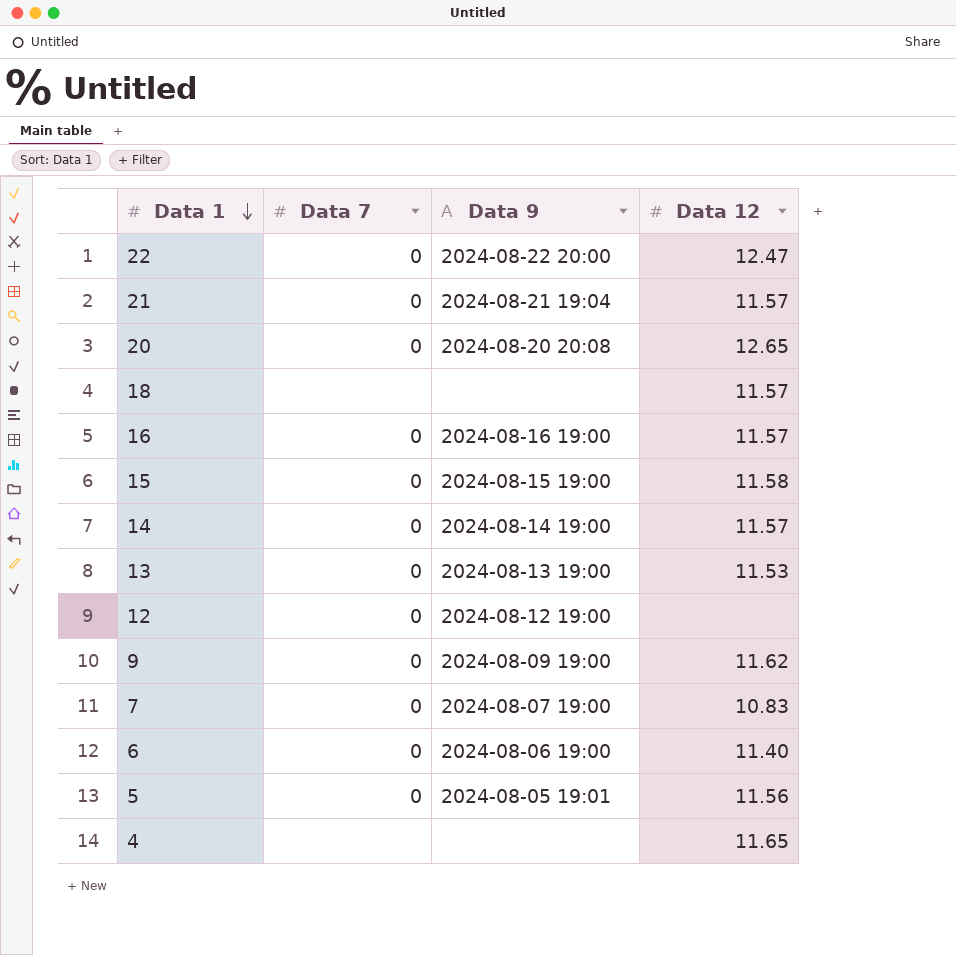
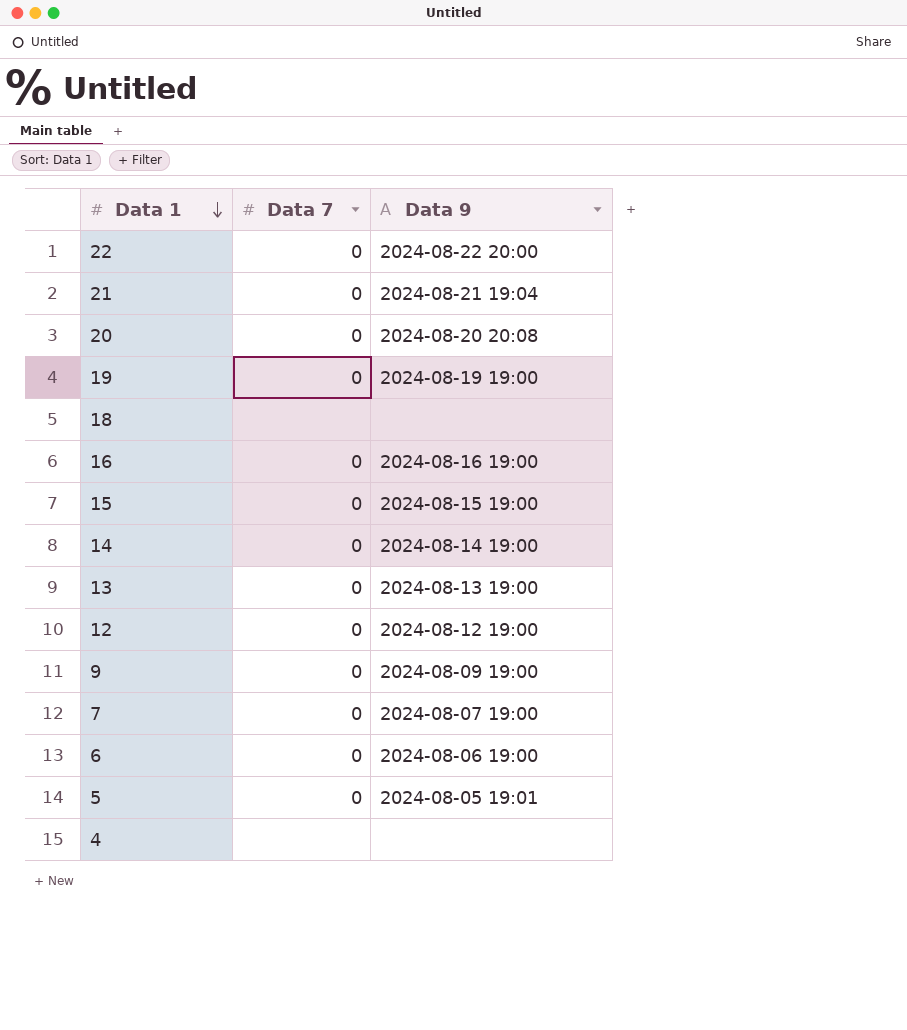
column Data 12 | position: 4 -> none
row 19: none -> 0 | 2024-08-19 19:00

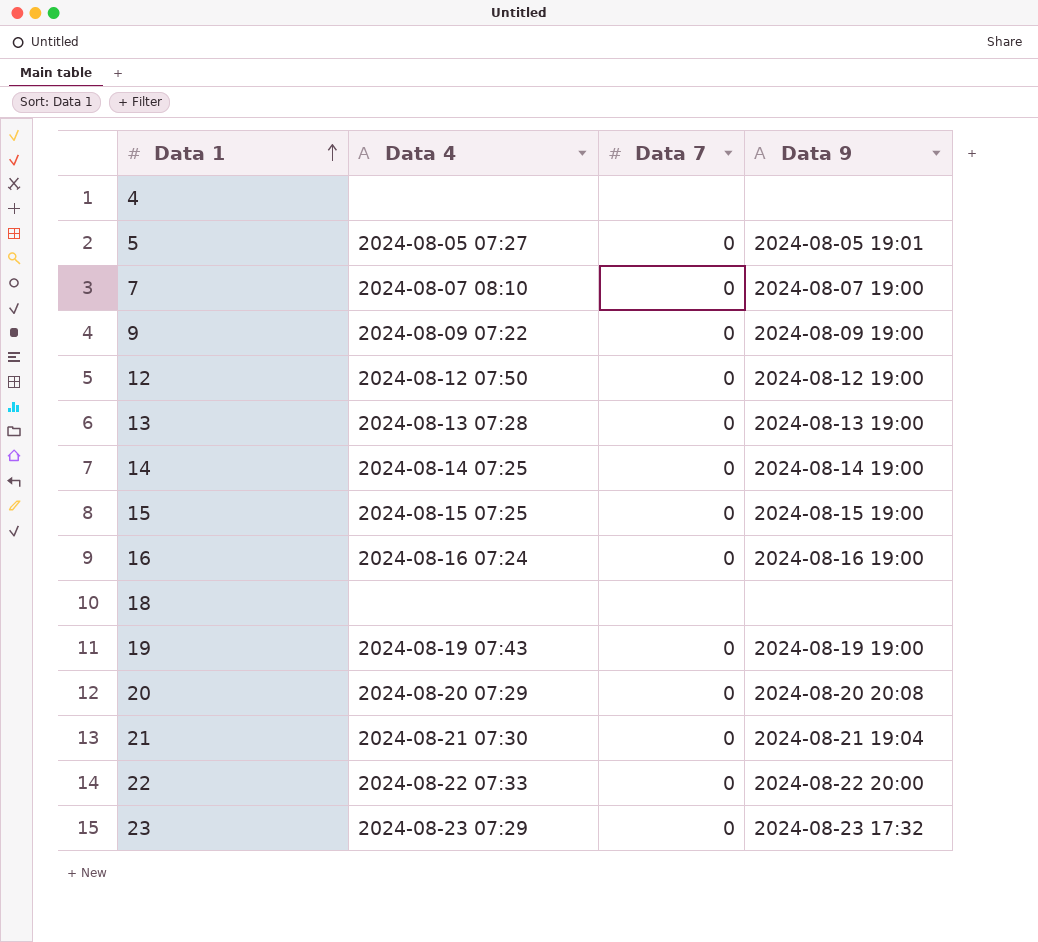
row order: Data 1 descending -> Data 1 ascending
column Data 4 | position: none -> 2
row 6: 0 | 2024-08-06 19:00 -> none
row 23: none -> 2024-08-23 07:29 | 0 | 2024-08-23 17:32

